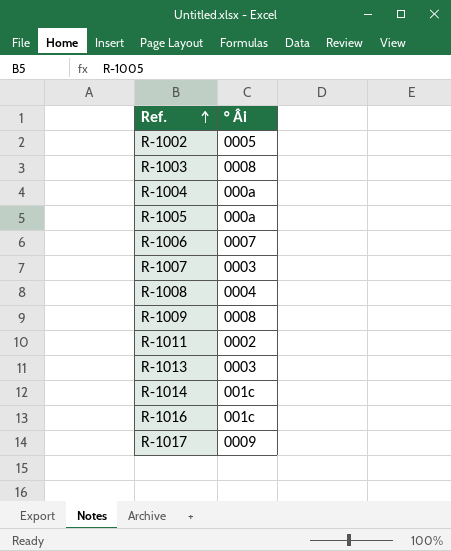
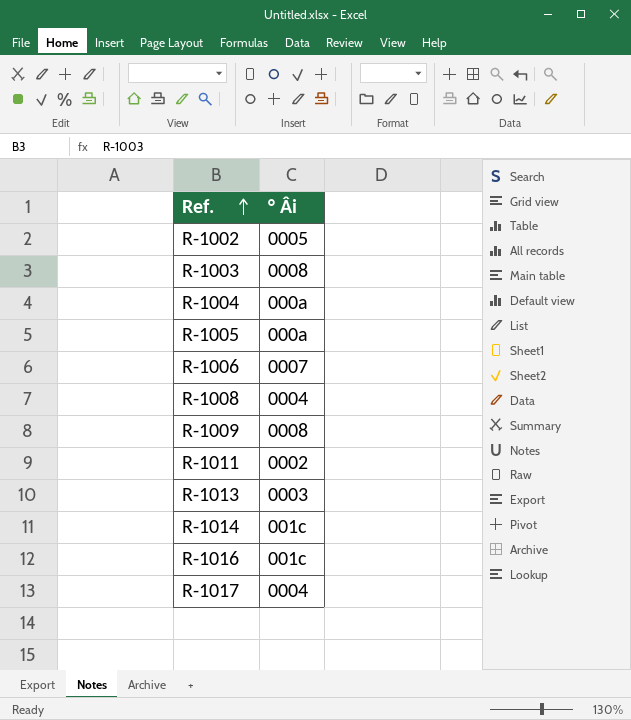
row R-1007: 0003 -> none
R-1017 | ° Âi: 0009 -> 0004

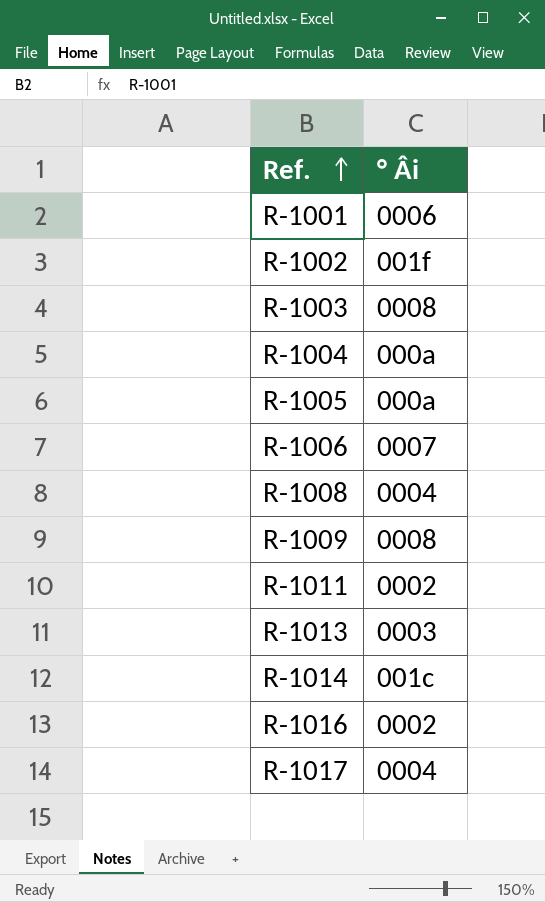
row R-1001: none -> 0006
R-1002 | ° Âi: 0005 -> 001f
R-1016 | ° Âi: 001c -> 0002

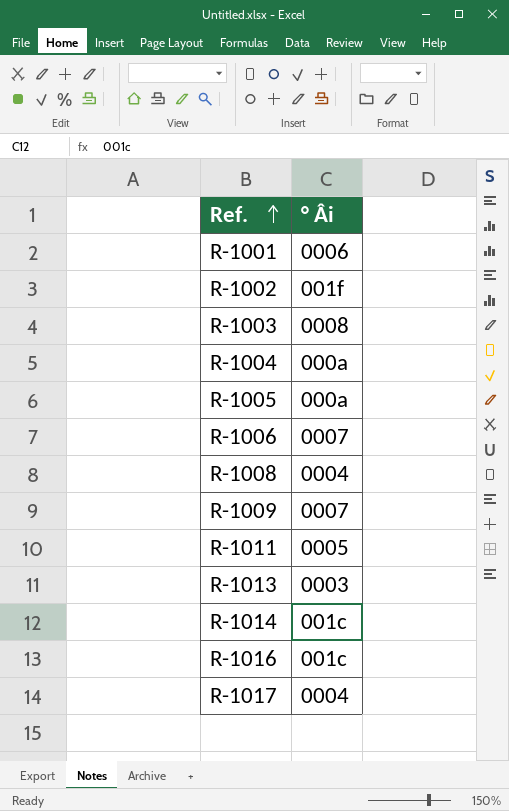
R-1009 | ° Âi: 0008 -> 0007
R-1011 | ° Âi: 0002 -> 0005
R-1016 | ° Âi: 0002 -> 001c

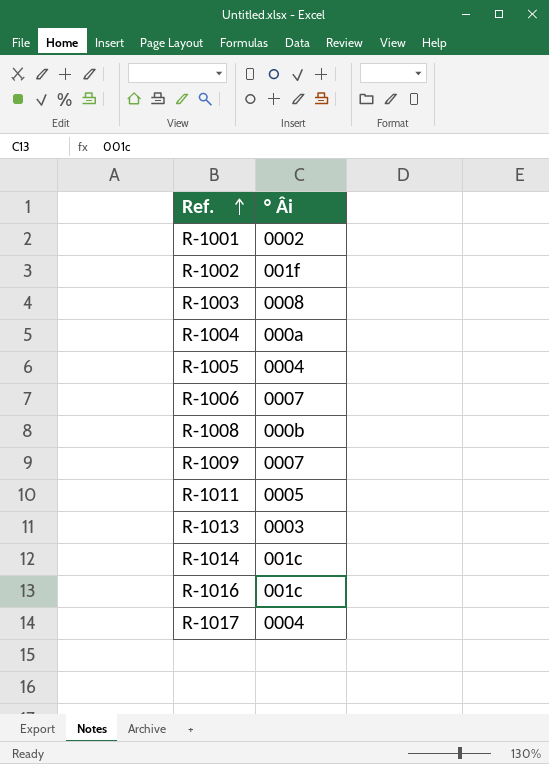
R-1001 | ° Âi: 0006 -> 0002
R-1005 | ° Âi: 000a -> 0004
R-1008 | ° Âi: 0004 -> 000b

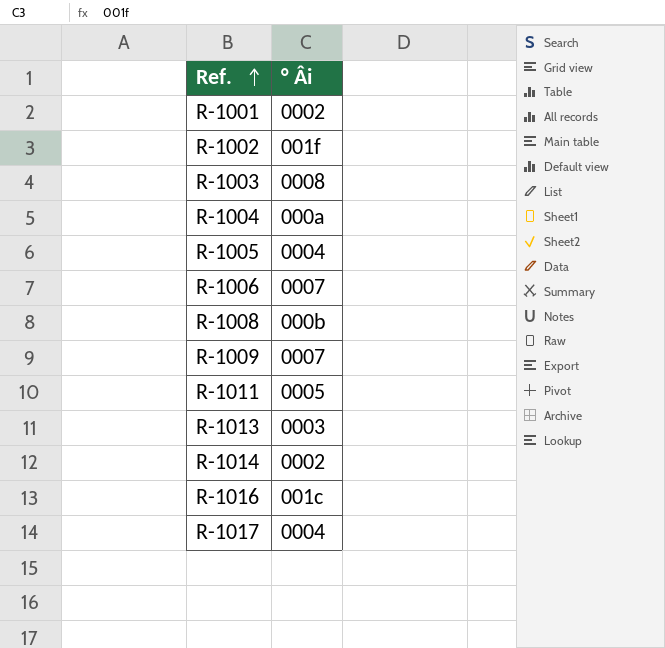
R-1014 | ° Âi: 001c -> 0002

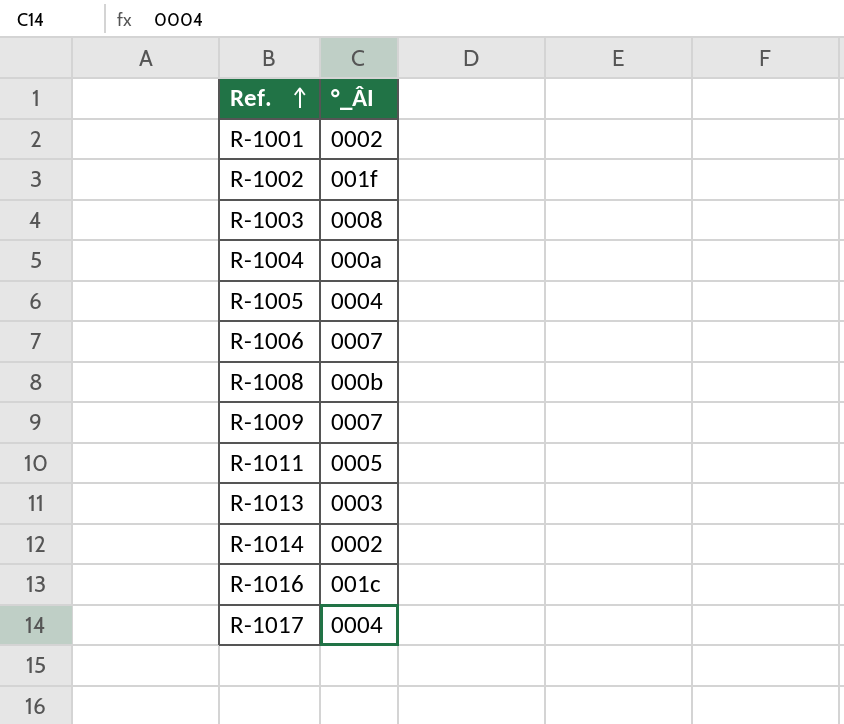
column name: ° Âi -> °_ÂI

